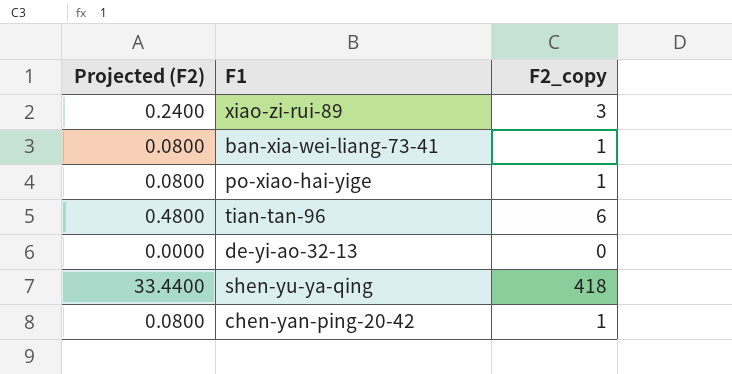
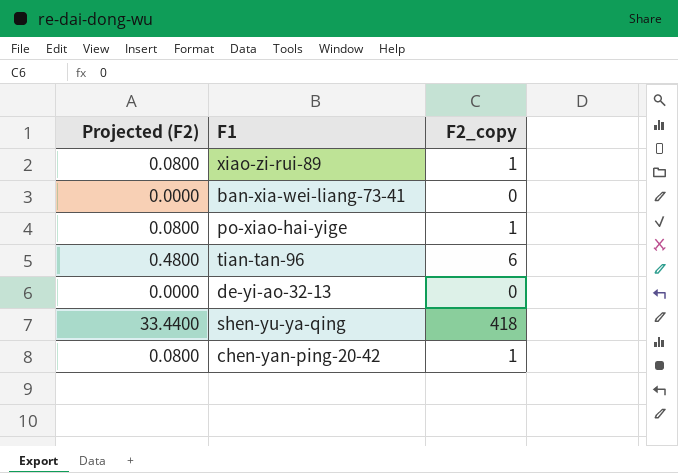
xiao-zi-rui-89 | Projected (F2): 0.2400 -> 0.0800
xiao-zi-rui-89 | F2_copy: 3 -> 1
ban-xia-wei-liang-73-41 | Projected (F2): 0.0800 -> 0.0000
ban-xia-wei-liang-73-41 | F2_copy: 1 -> 0

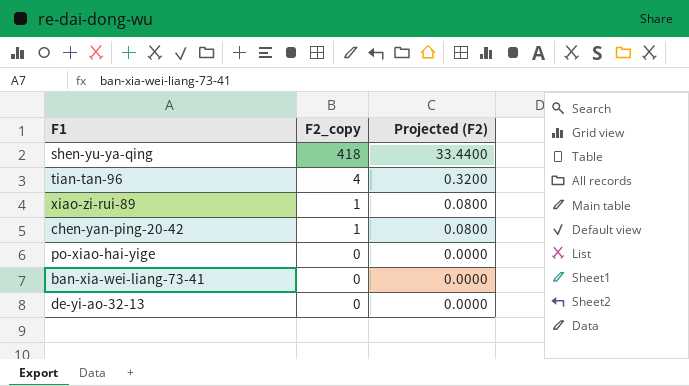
row order: none -> F2_copy descending
column Projected (F2) | position: 1 -> 3
tian-tan-96 | F2_copy: 6 -> 4
tian-tan-96 | Projected (F2): 0.4800 -> 0.3200
po-xiao-hai-yige | F2_copy: 1 -> 0
po-xiao-hai-yige | Projected (F2): 0.0800 -> 0.0000

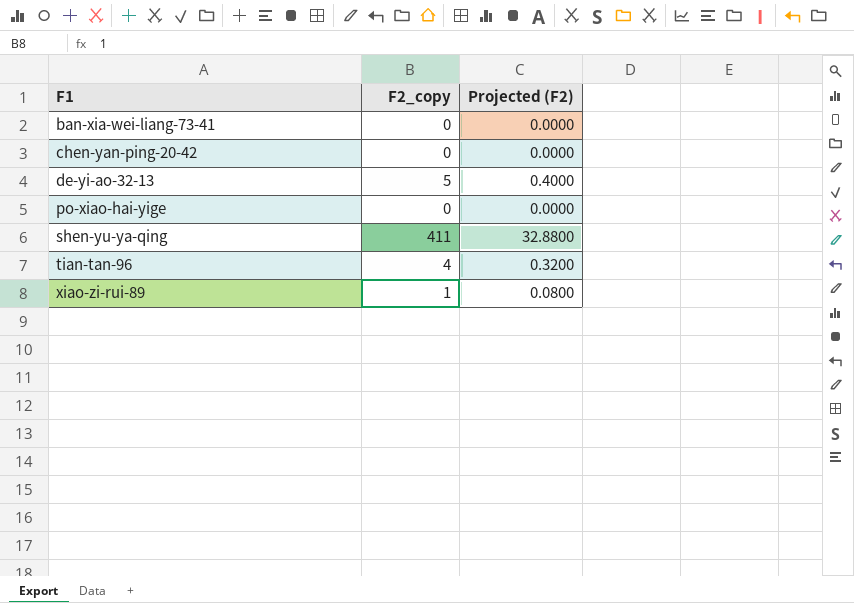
row order: F2_copy descending -> F1 ascending
chen-yan-ping-20-42 | F2_copy: 1 -> 0
chen-yan-ping-20-42 | Projected (F2): 0.0800 -> 0.0000
de-yi-ao-32-13 | F2_copy: 0 -> 5
de-yi-ao-32-13 | Projected (F2): 0.0000 -> 0.4000
shen-yu-ya-qing | F2_copy: 418 -> 411
shen-yu-ya-qing | Projected (F2): 33.4400 -> 32.8800

